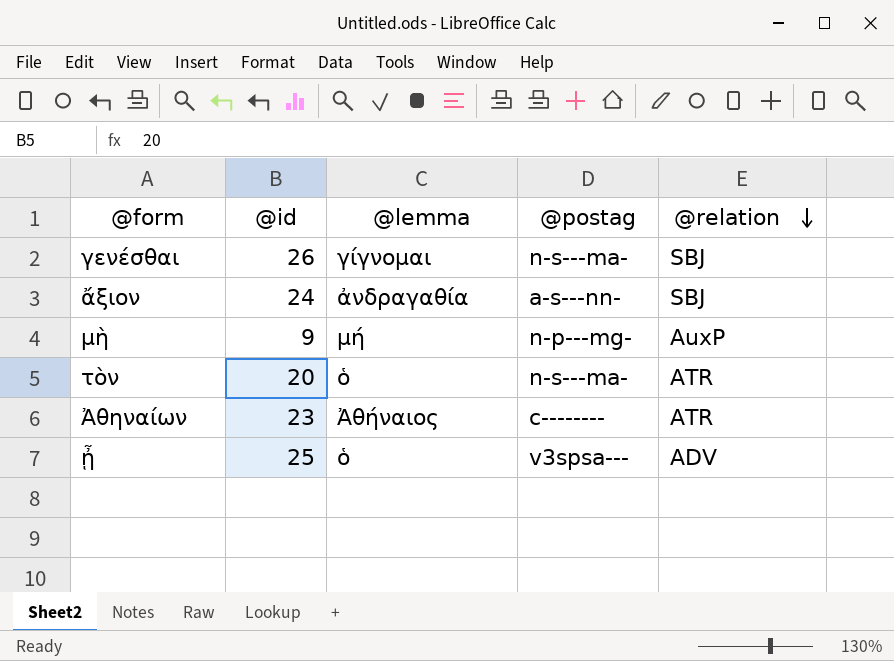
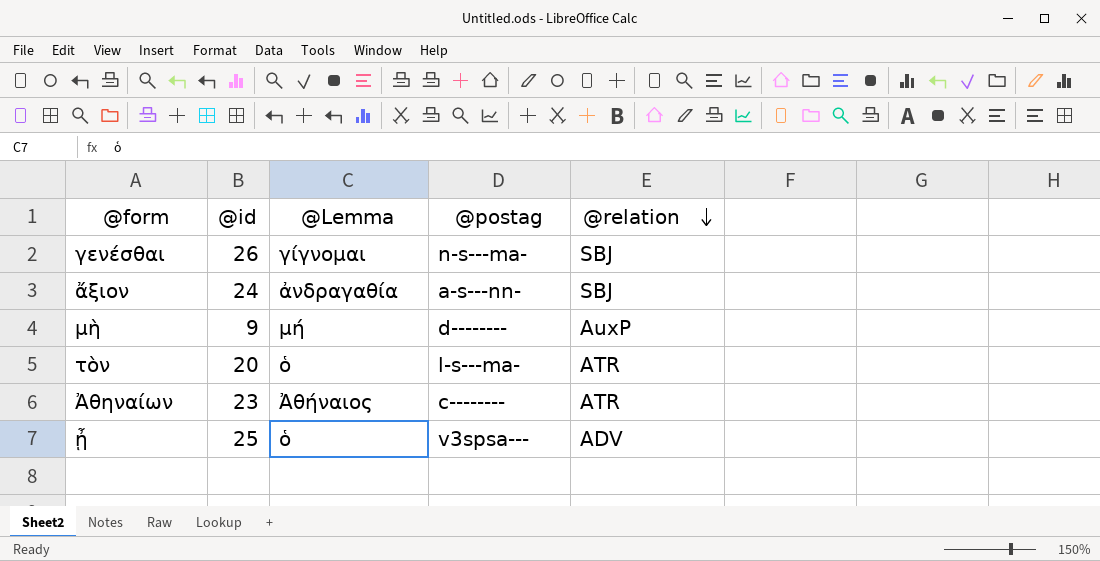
column name: @lemma -> @Lemma
μὴ | @postag: n-p---mg- -> d--------
τὸν | @postag: n-s---ma- -> l-s---ma-

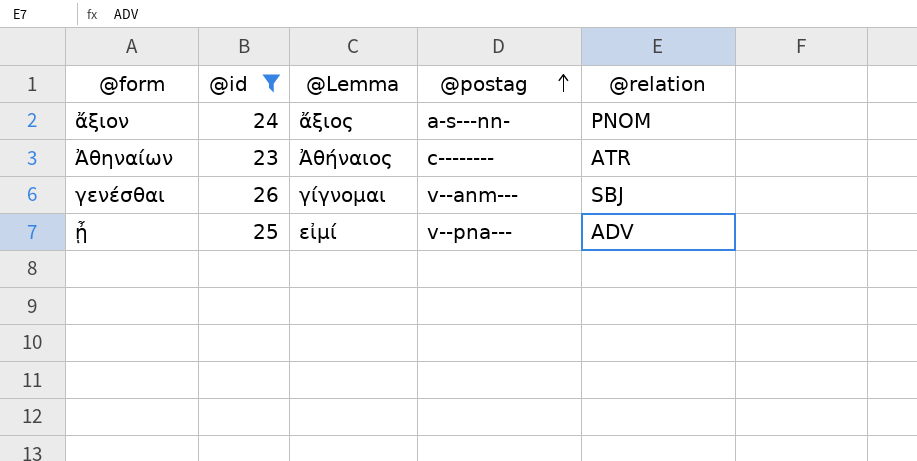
filter: none -> @id >= 23
row order: @relation descending -> @postag ascending
ἄξιον | @Lemma: ἀνδραγαθία -> ἄξιος
ἄξιον | @relation: SBJ -> PNOM
γενέσθαι | @postag: n-s---ma- -> v--anm---
ᾖ | @Lemma: ὁ -> εἰμί
ᾖ | @postag: v3spsa--- -> v--pna---

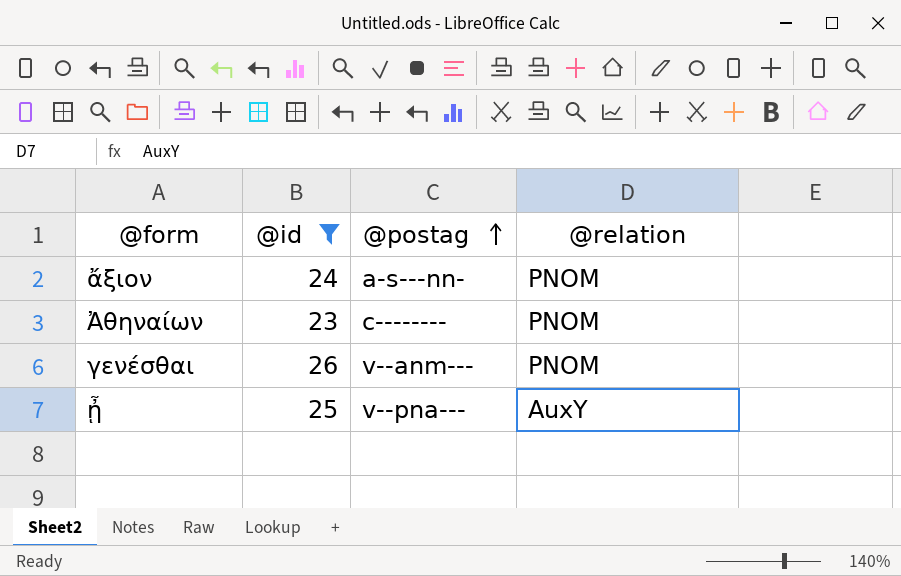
column @Lemma | position: 3 -> none
Ἀθηναίων | @relation: ATR -> PNOM
γενέσθαι | @relation: SBJ -> PNOM
ᾖ | @relation: ADV -> AuxY

